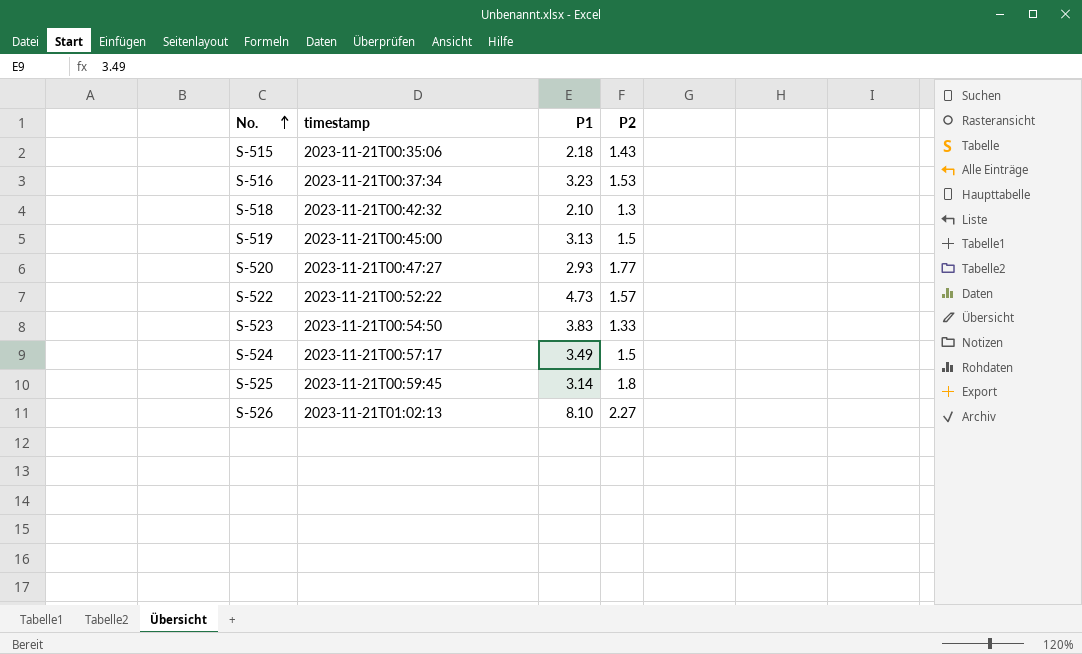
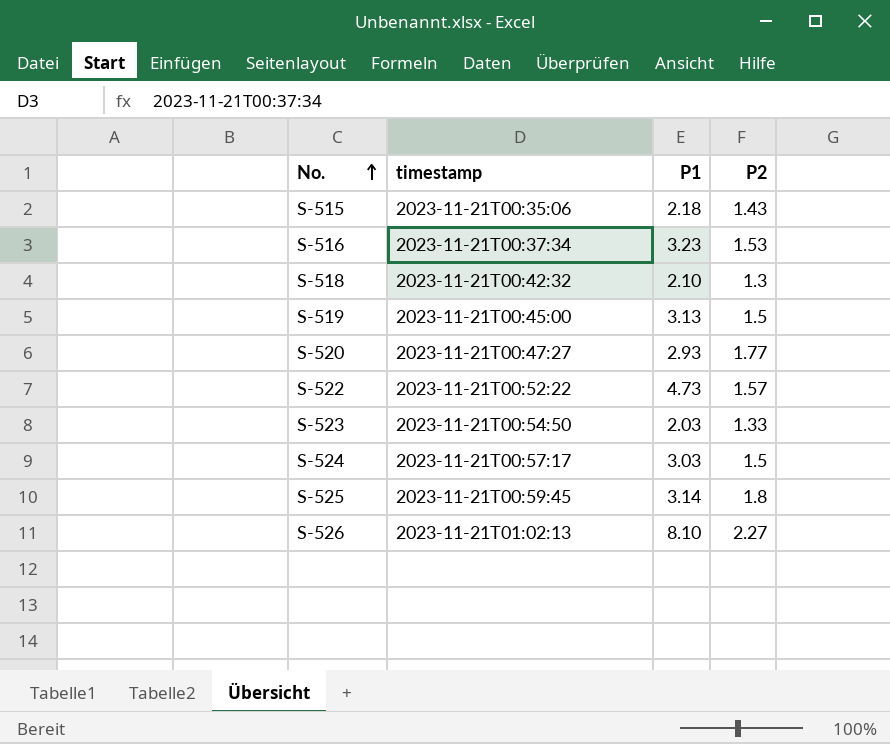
S-523 | P1: 3.83 -> 2.03
S-524 | P1: 3.49 -> 3.03

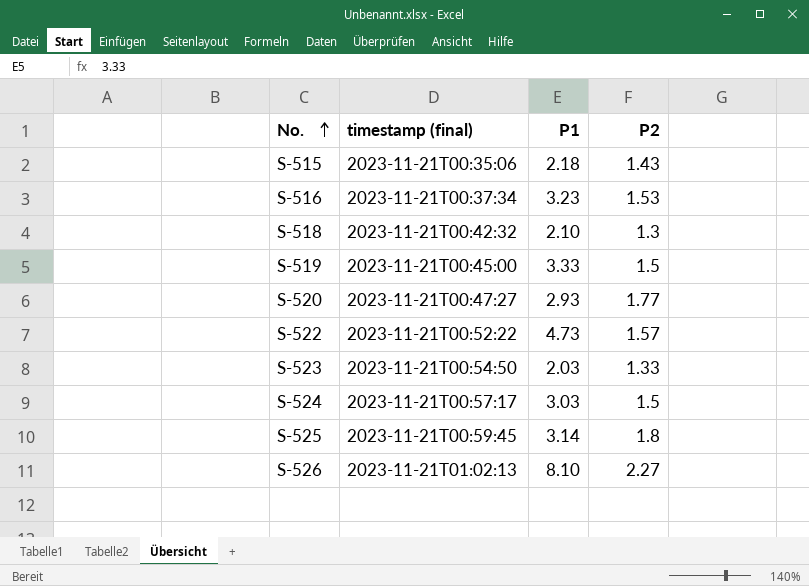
column name: timestamp -> timestamp (final)
S-519 | P1: 3.13 -> 3.33

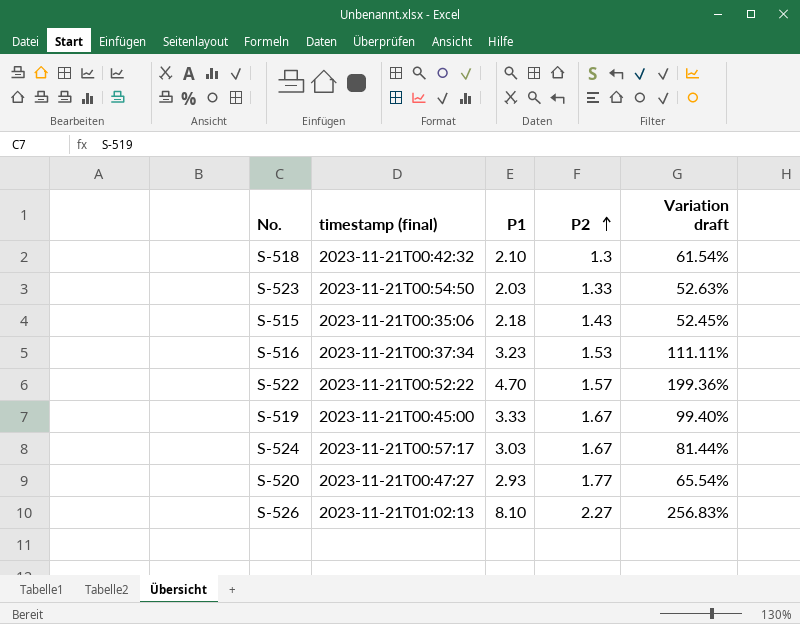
row order: No. ascending -> P2 ascending
column Variation draft | formula: none -> ([P1] - [P2]) / [P2]
row S-525: 2023-11-21T00:59:45 | 3.14 | 1.8 -> none
S-522 | P1: 4.73 -> 4.70
S-519 | P2: 1.5 -> 1.67
S-524 | P2: 1.5 -> 1.67

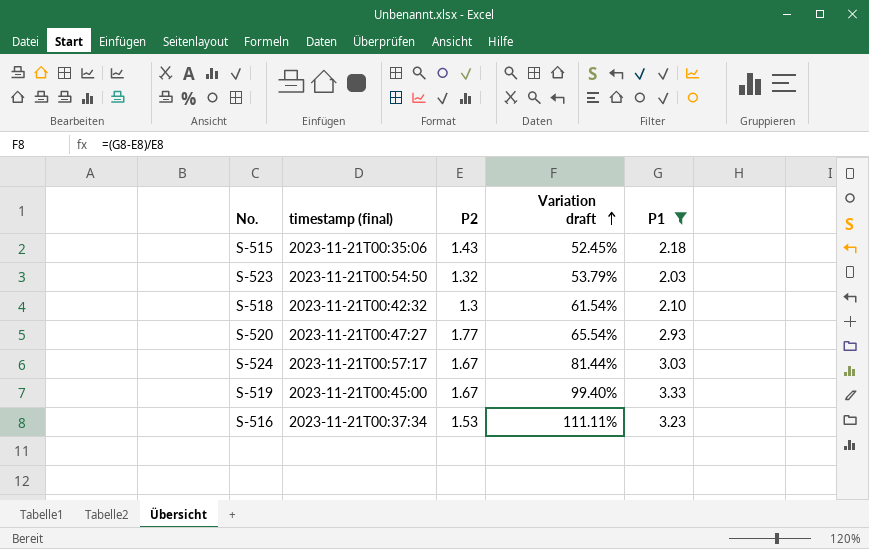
filter: none -> P1 <= 3.33
row order: P2 ascending -> Variation draft ascending
column P1 | position: 3 -> 5
S-523 | P2: 1.33 -> 1.32
S-523 | Variation draft: 52.63% -> 53.79%

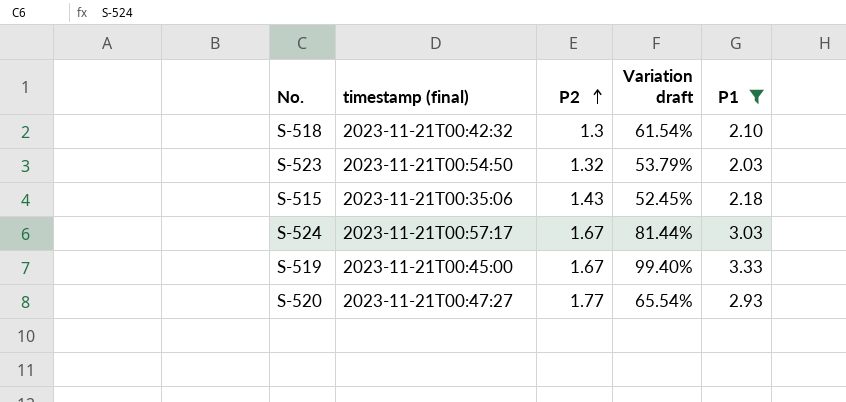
row order: Variation draft ascending -> P2 ascending
row S-516: 2023-11-21T00:37:34 | 1.53 | 111.11% | 3.23 -> none

